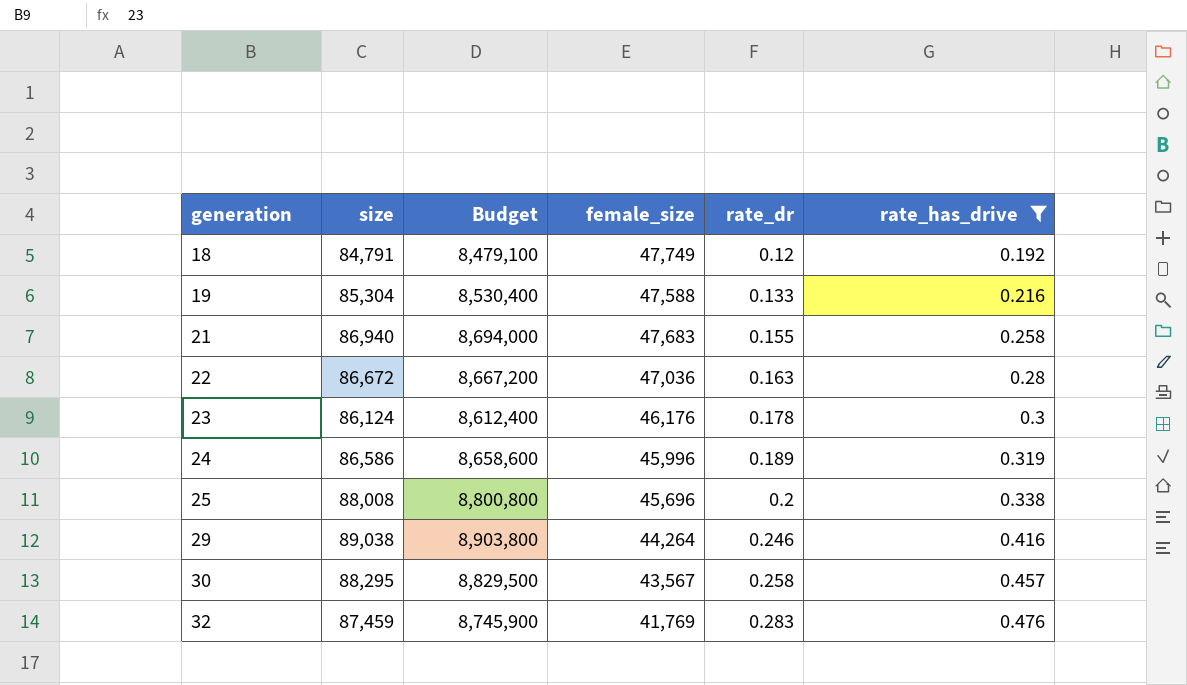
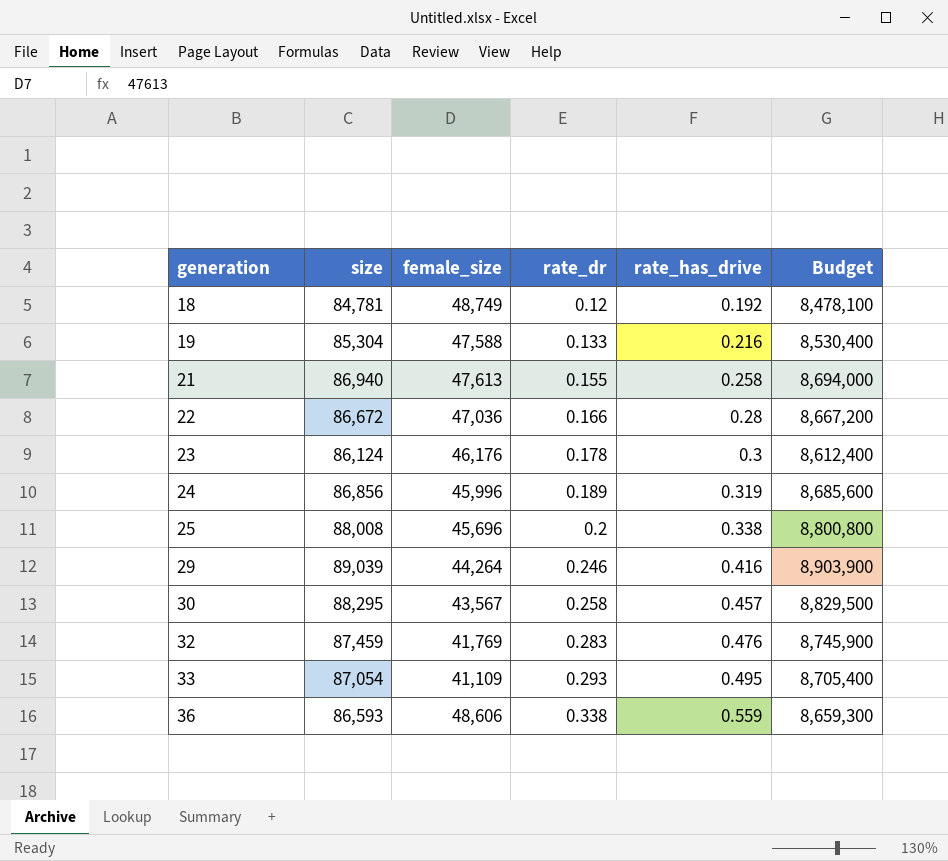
filter: rate_has_drive <= 0.476 -> none
column Budget | position: 3 -> 6
18 | size: 84,791 -> 84,781
18 | female_size: 47,749 -> 48,749
18 | Budget: 8,479,100 -> 8,478,100
21 | female_size: 47,683 -> 47,613
22 | rate_dr: 0.163 -> 0.166
24 | size: 86,586 -> 86,856
24 | Budget: 8,658,600 -> 8,685,600
29 | size: 89,038 -> 89,039
29 | Budget: 8,903,800 -> 8,903,900

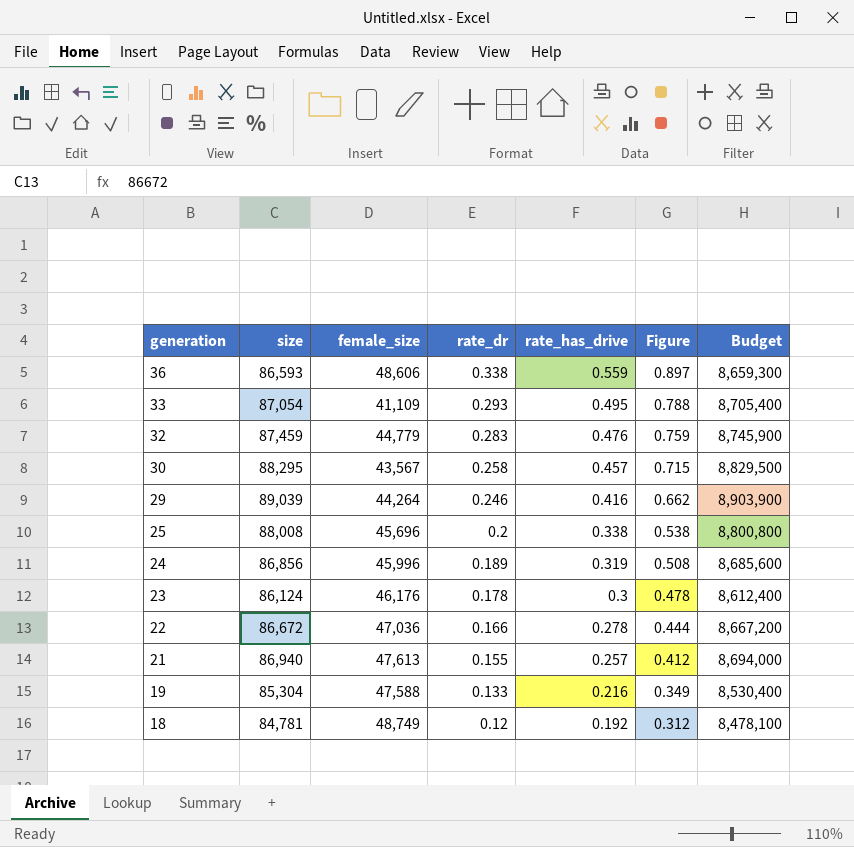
row order: generation ascending -> generation descending
column Figure | formula: none -> [rate_dr] + [rate_has_drive]
32 | female_size: 41,769 -> 44,779
22 | rate_has_drive: 0.28 -> 0.278
21 | rate_has_drive: 0.258 -> 0.257

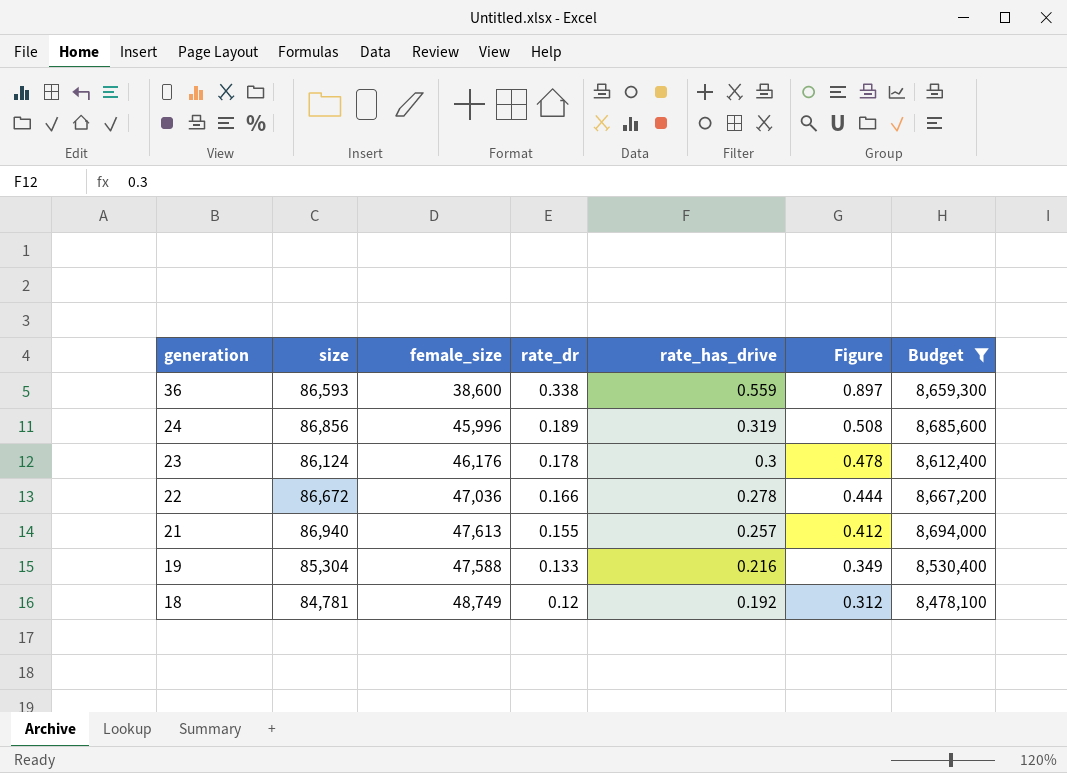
filter: none -> Budget <= 8,694,000
36 | female_size: 48,606 -> 38,600

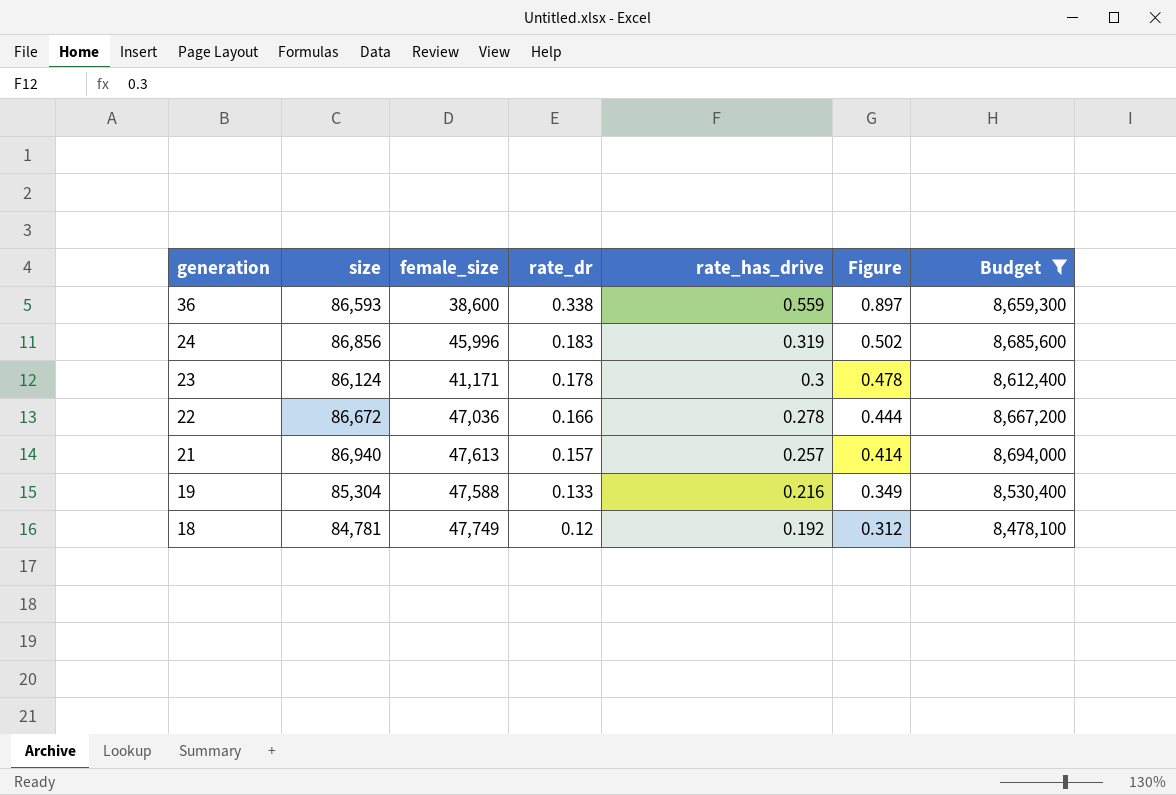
24 | rate_dr: 0.189 -> 0.183
24 | Figure: 0.508 -> 0.502
23 | female_size: 46,176 -> 41,171
21 | rate_dr: 0.155 -> 0.157
21 | Figure: 0.412 -> 0.414
18 | female_size: 48,749 -> 47,749

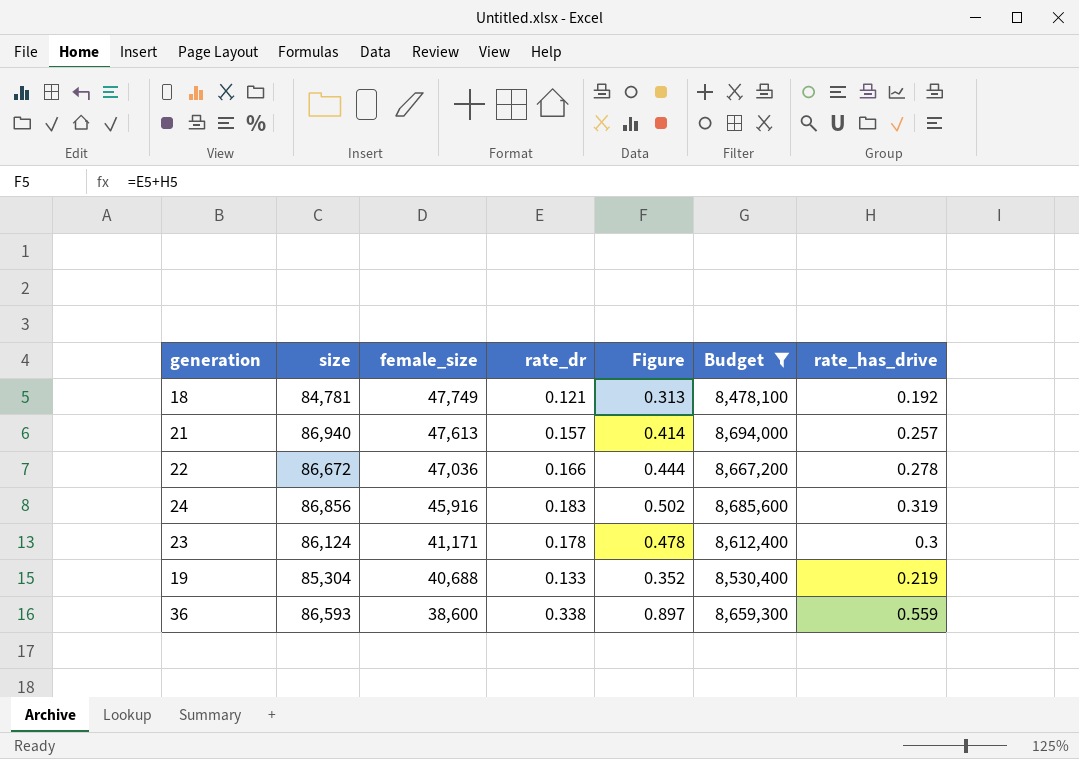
row order: generation descending -> female_size descending
column rate_has_drive | position: 5 -> 7
18 | rate_dr: 0.12 -> 0.121
18 | Figure: 0.312 -> 0.313
24 | female_size: 45,996 -> 45,916
19 | female_size: 47,588 -> 40,688
19 | Figure: 0.349 -> 0.352
19 | rate_has_drive: 0.216 -> 0.219

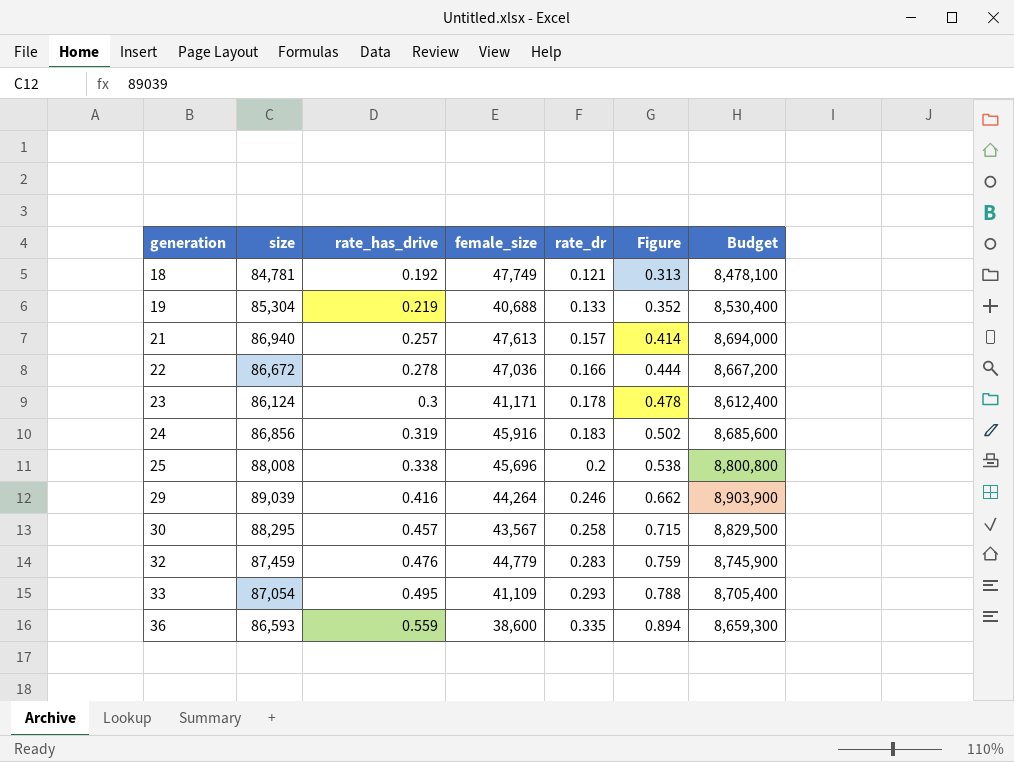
filter: Budget <= 8,694,000 -> none
row order: female_size descending -> generation ascending
column rate_has_drive | position: 7 -> 3
36 | rate_dr: 0.338 -> 0.335
36 | Figure: 0.897 -> 0.894

